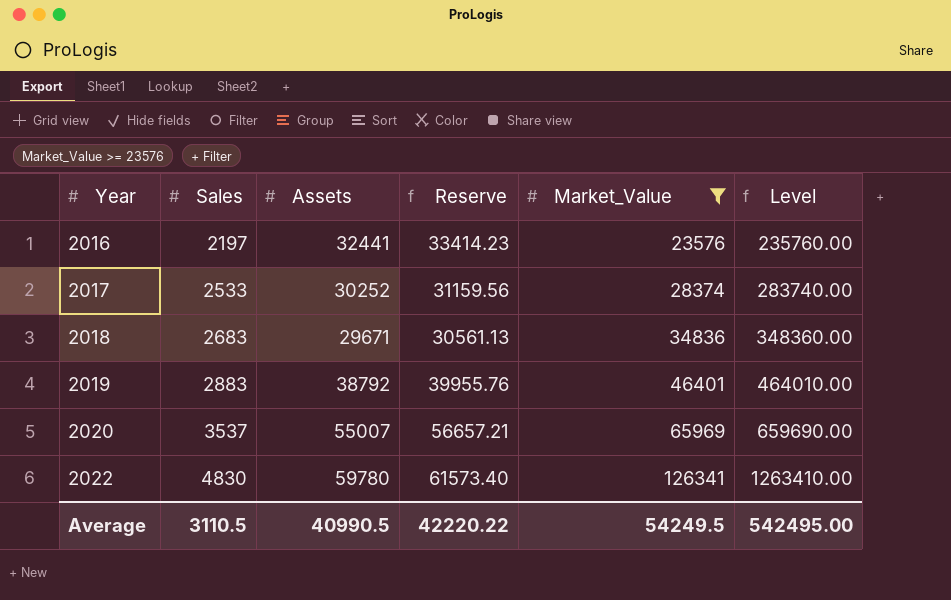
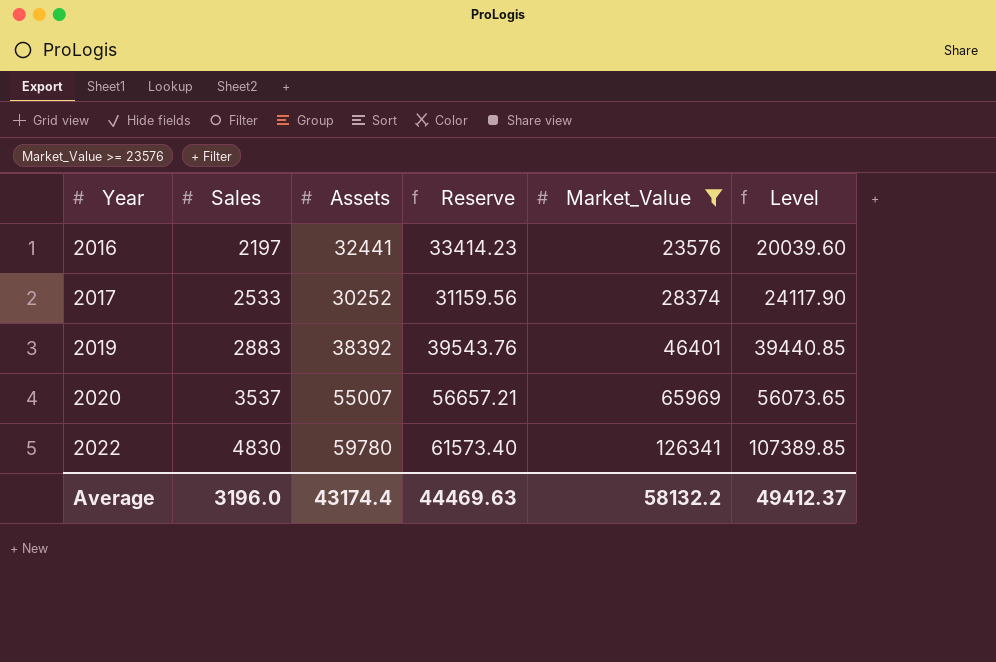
column Level | formula: [Market_Value] * 10 -> [Market_Value] * 0.85
row 2018: 2683 | 29671 | 30561.13 | 34836 | 348360.00 -> none
2019 | Assets: 38792 -> 38392
2019 | Reserve: 39955.76 -> 39543.76
Average | Sales: 3110.5 -> 3196.0
Average | Assets: 40990.5 -> 43174.4
Average | Reserve: 42220.22 -> 44469.63
Average | Market_Value: 54249.5 -> 58132.2
Average | Level: 542495.00 -> 49412.37

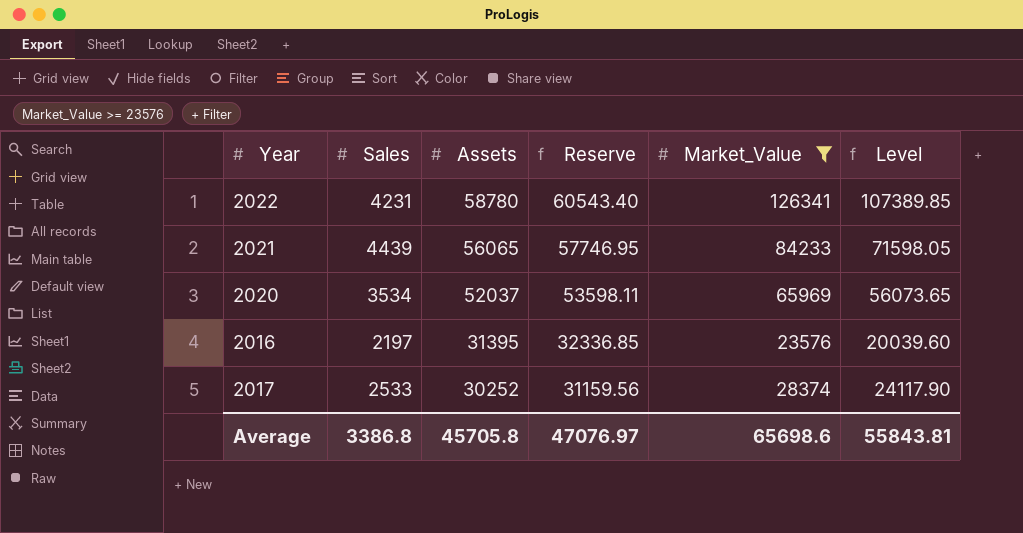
row order: Year ascending -> Assets descending
row 2019: 2883 | 38392 | 39543.76 | 46401 | 39440.85 -> none
2022 | Sales: 4830 -> 4231
2022 | Assets: 59780 -> 58780
2022 | Reserve: 61573.40 -> 60543.40
row 2021: none -> 4439 | 56065 | 57746.95 | 84233 | 71598.05
2020 | Sales: 3537 -> 3534
2020 | Assets: 55007 -> 52037
2020 | Reserve: 56657.21 -> 53598.11
2016 | Assets: 32441 -> 31395
2016 | Reserve: 33414.23 -> 32336.85
Average | Sales: 3196.0 -> 3386.8
Average | Assets: 43174.4 -> 45705.8
Average | Reserve: 44469.63 -> 47076.97
Average | Market_Value: 58132.2 -> 65698.6
Average | Level: 49412.37 -> 55843.81

